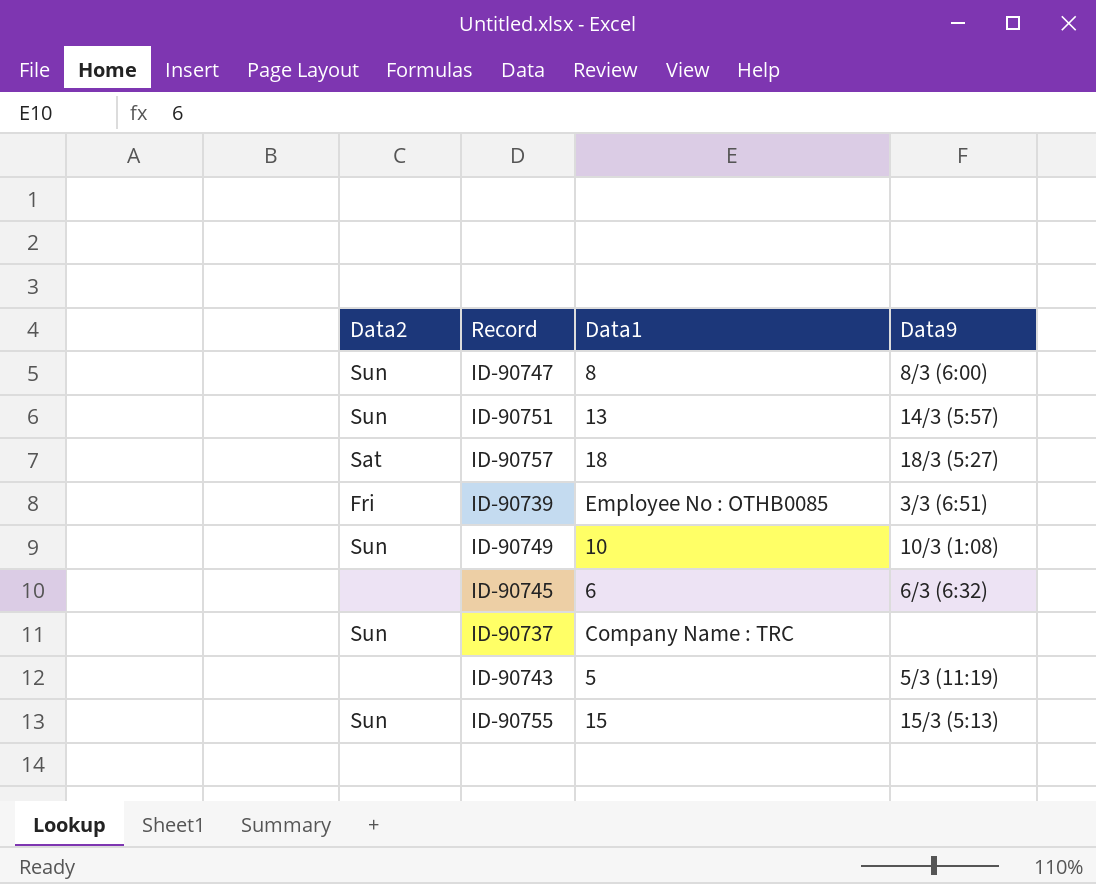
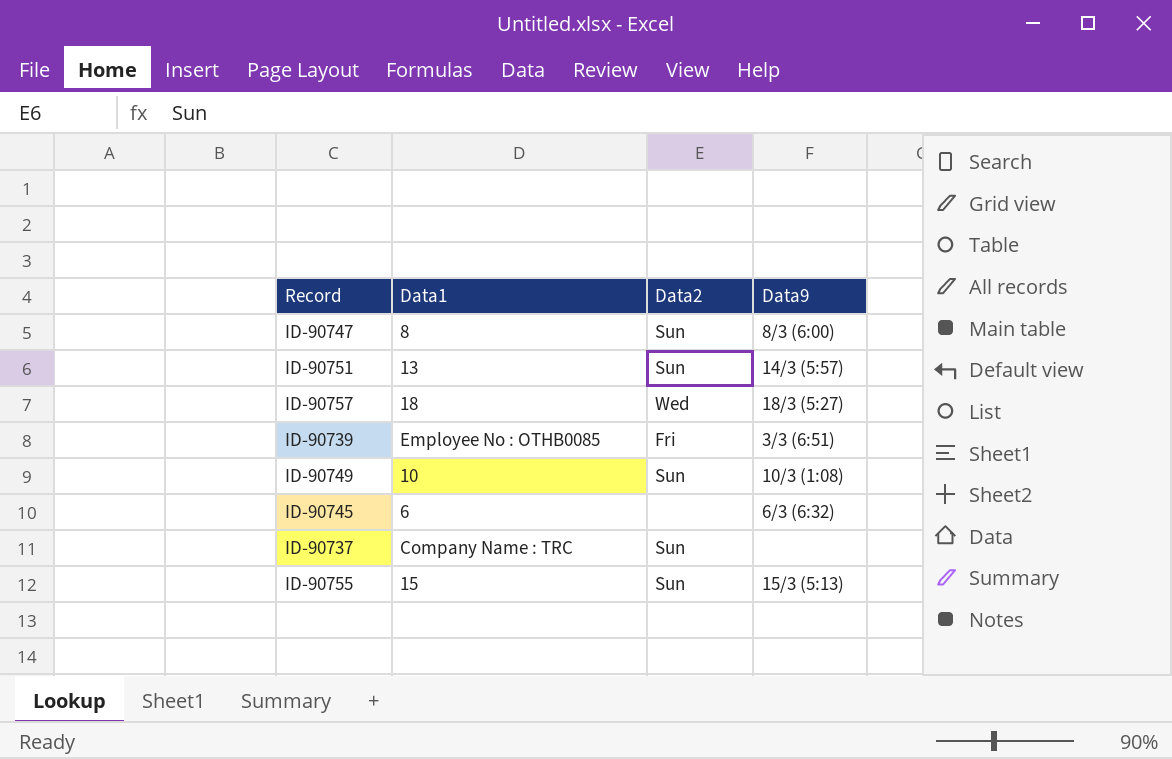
column Data2 | position: 1 -> 3
row ID-90743: none | 5 | 5/3 (11:19) -> none
ID-90757 | Data2: Sat -> Wed

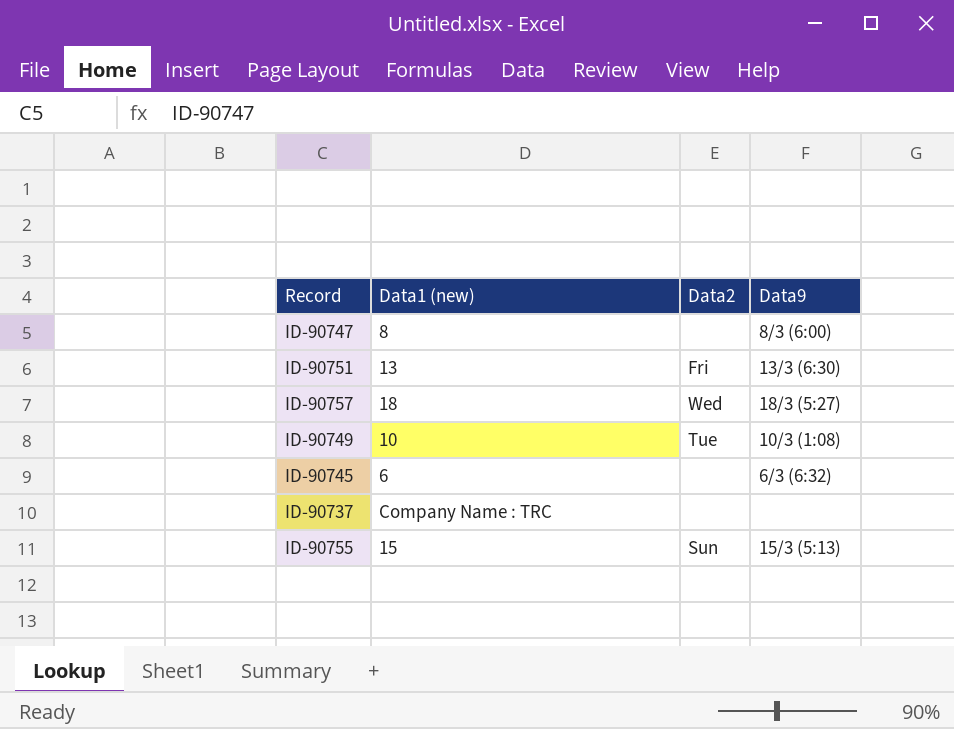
column name: Data1 -> Data1 (new)
row ID-90739: Employee No : OTHB0085 | Fri | 3/3 (6:51) -> none
ID-90747 | Data2: Sun -> none
ID-90751 | Data2: Sun -> Fri
ID-90751 | Data9: 14/3 (5:57) -> 13/3 (6:30)
ID-90749 | Data2: Sun -> Tue
ID-90737 | Data2: Sun -> none

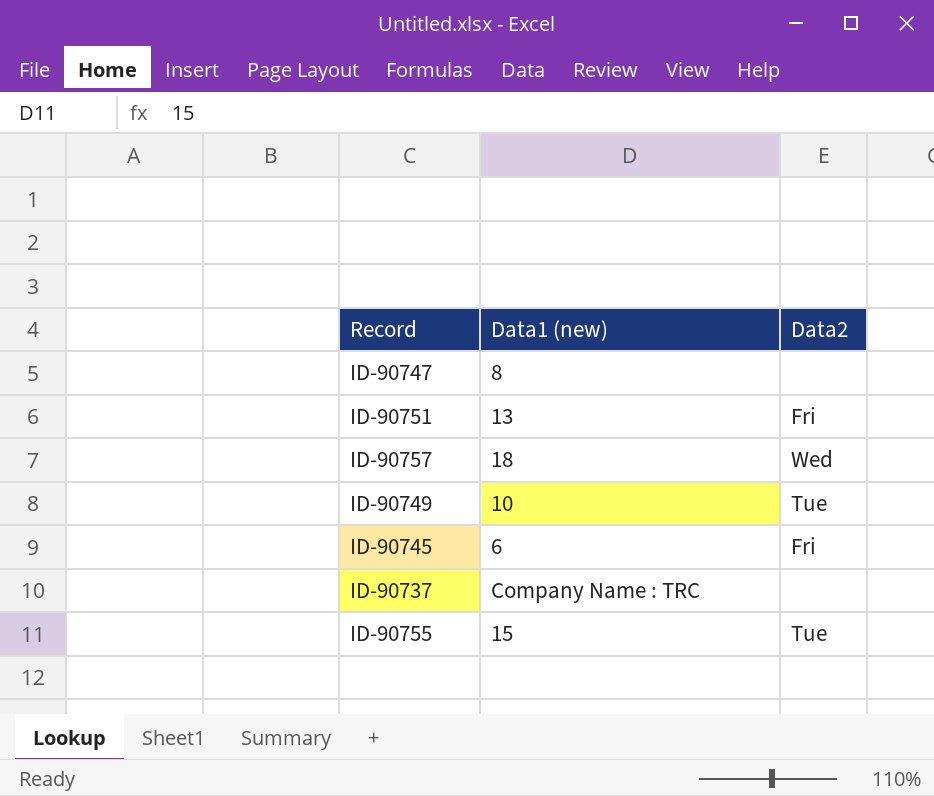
column Data9 | position: 4 -> none
ID-90745 | Data2: none -> Fri
ID-90755 | Data2: Sun -> Tue

